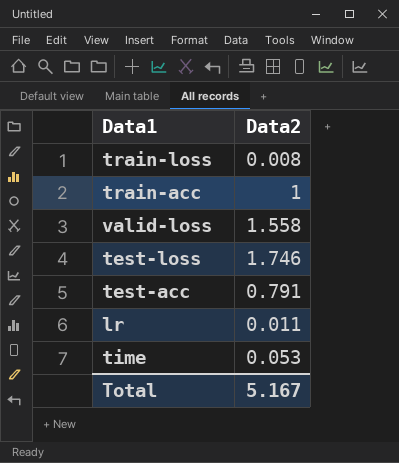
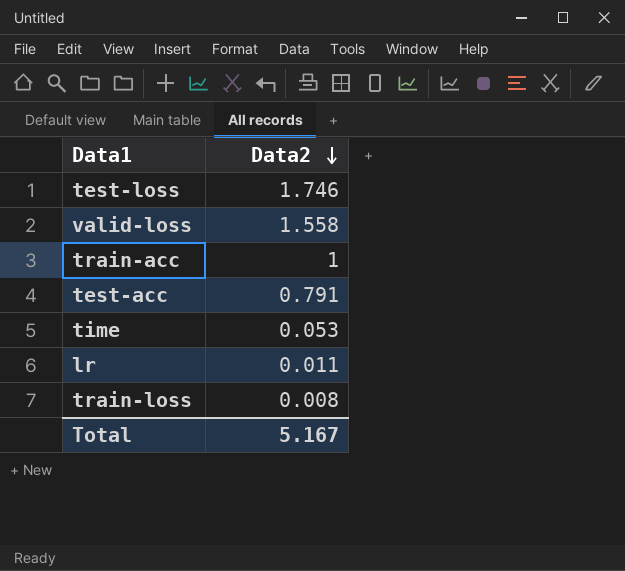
row order: none -> Data2 descending

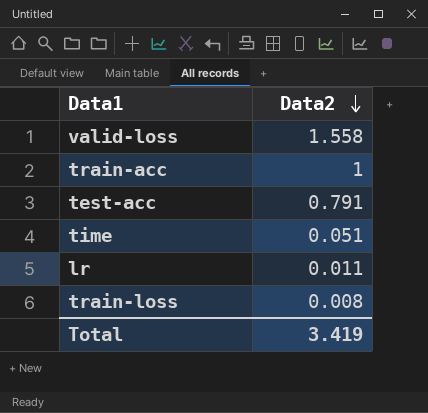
row test-loss: 1.746 -> none
time | Data2: 0.053 -> 0.051
Total | Data2: 5.167 -> 3.419

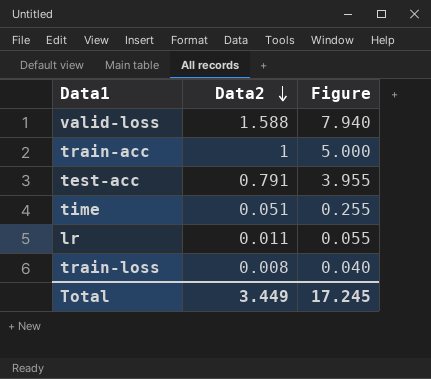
column Figure | formula: none -> [Data2] * 5
valid-loss | Data2: 1.558 -> 1.588
Total | Data2: 3.419 -> 3.449

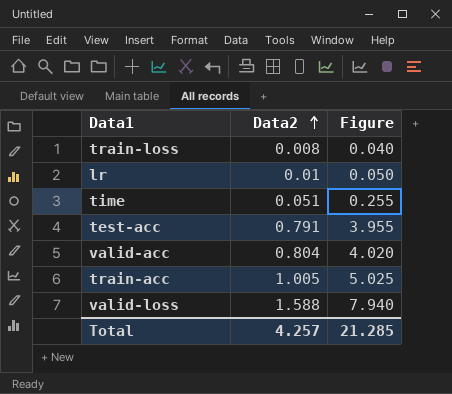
row order: Data2 descending -> Data2 ascending
lr | Data2: 0.011 -> 0.01
lr | Figure: 0.055 -> 0.050
row valid-acc: none -> 0.804 | 4.020
train-acc | Data2: 1 -> 1.005
train-acc | Figure: 5.000 -> 5.025
Total | Data2: 3.449 -> 4.257
Total | Figure: 17.245 -> 21.285

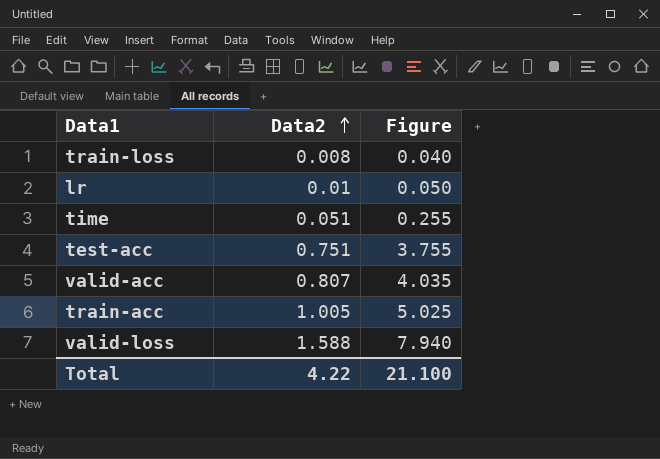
test-acc | Data2: 0.791 -> 0.751
test-acc | Figure: 3.955 -> 3.755
valid-acc | Data2: 0.804 -> 0.807
valid-acc | Figure: 4.020 -> 4.035
Total | Data2: 4.257 -> 4.22
Total | Figure: 21.285 -> 21.100

